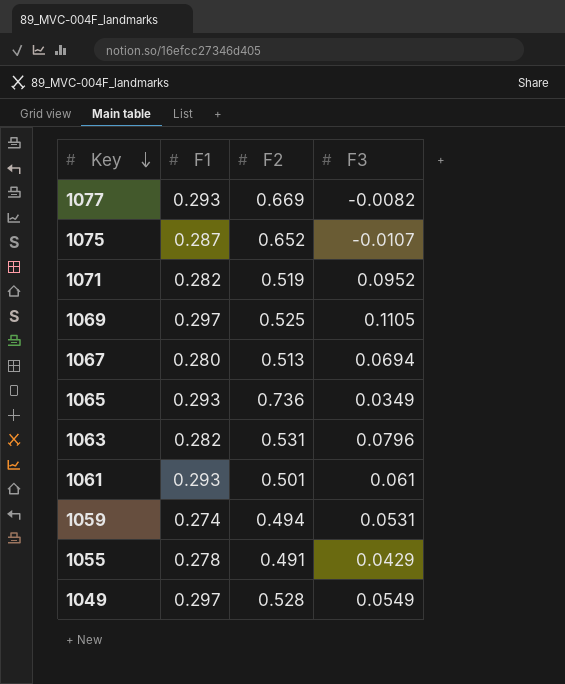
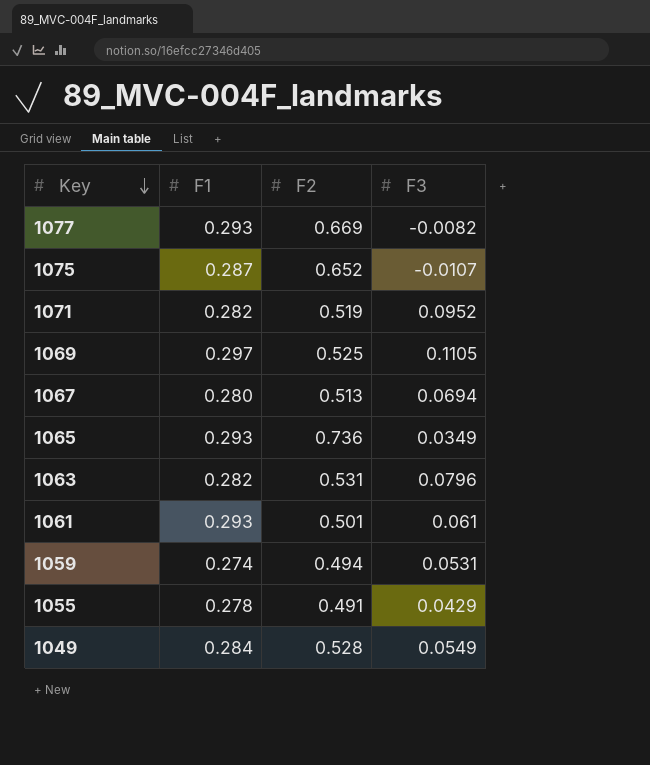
1049 | F1: 0.297 -> 0.284

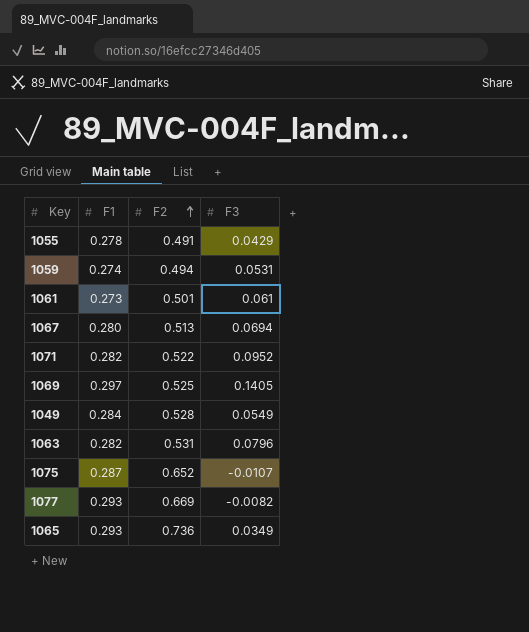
row order: Key descending -> F2 ascending
1061 | F1: 0.293 -> 0.273
1071 | F2: 0.519 -> 0.522
1069 | F3: 0.1105 -> 0.1405

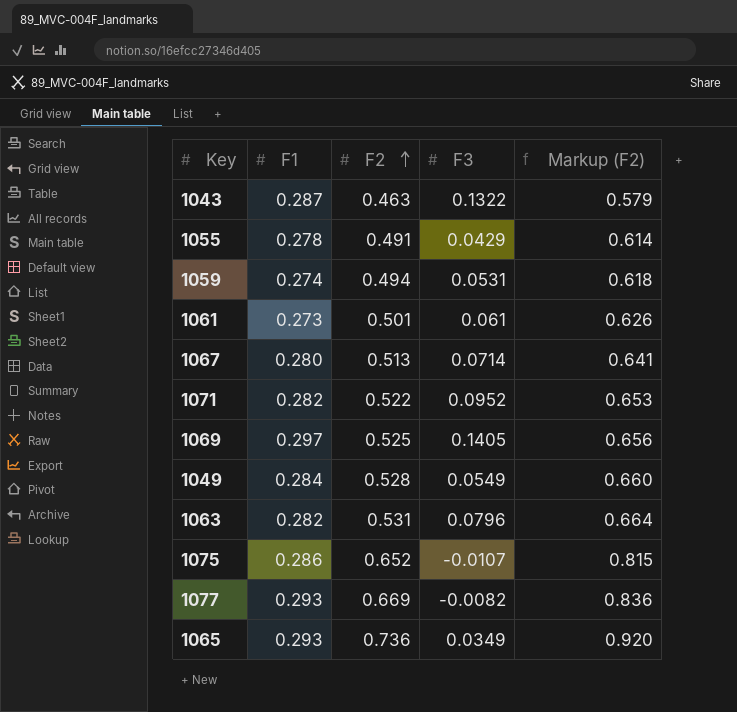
column Markup (F2) | formula: none -> [F2] * 1.25
row 1043: none -> 0.287 | 0.463 | 0.1322 | 0.579
1067 | F3: 0.0694 -> 0.0714
1075 | F1: 0.287 -> 0.286

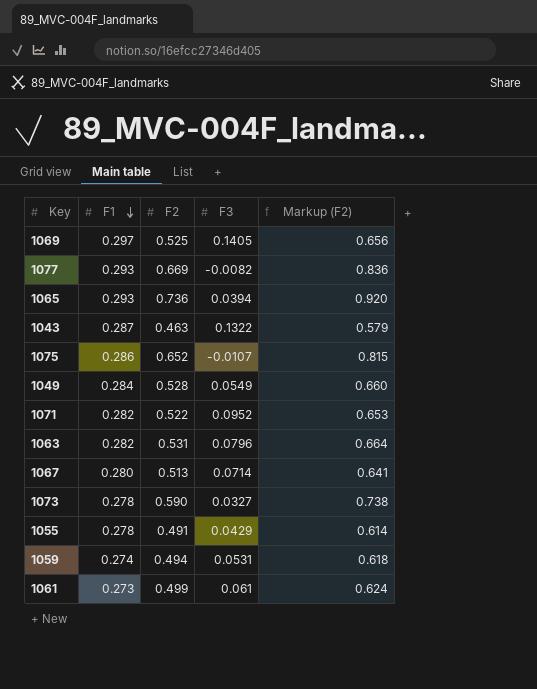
row order: F2 ascending -> F1 descending
1065 | F3: 0.0349 -> 0.0394
row 1073: none -> 0.278 | 0.590 | 0.0327 | 0.738
1061 | F2: 0.501 -> 0.499
1061 | Markup (F2): 0.626 -> 0.624

